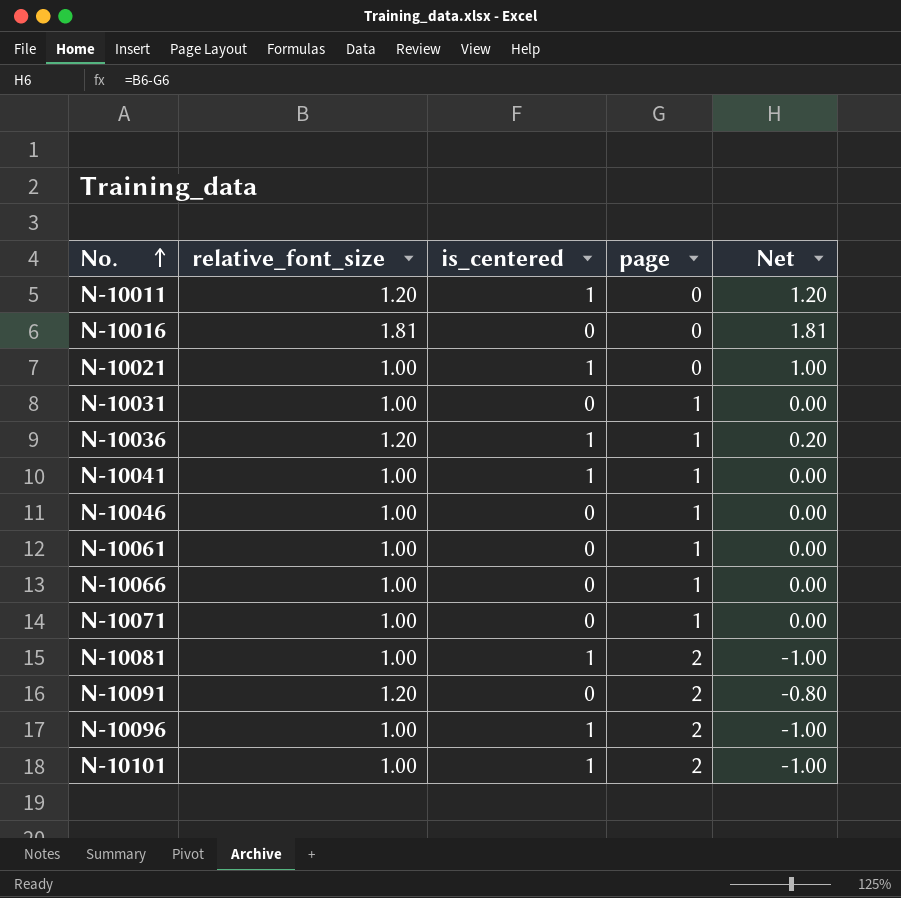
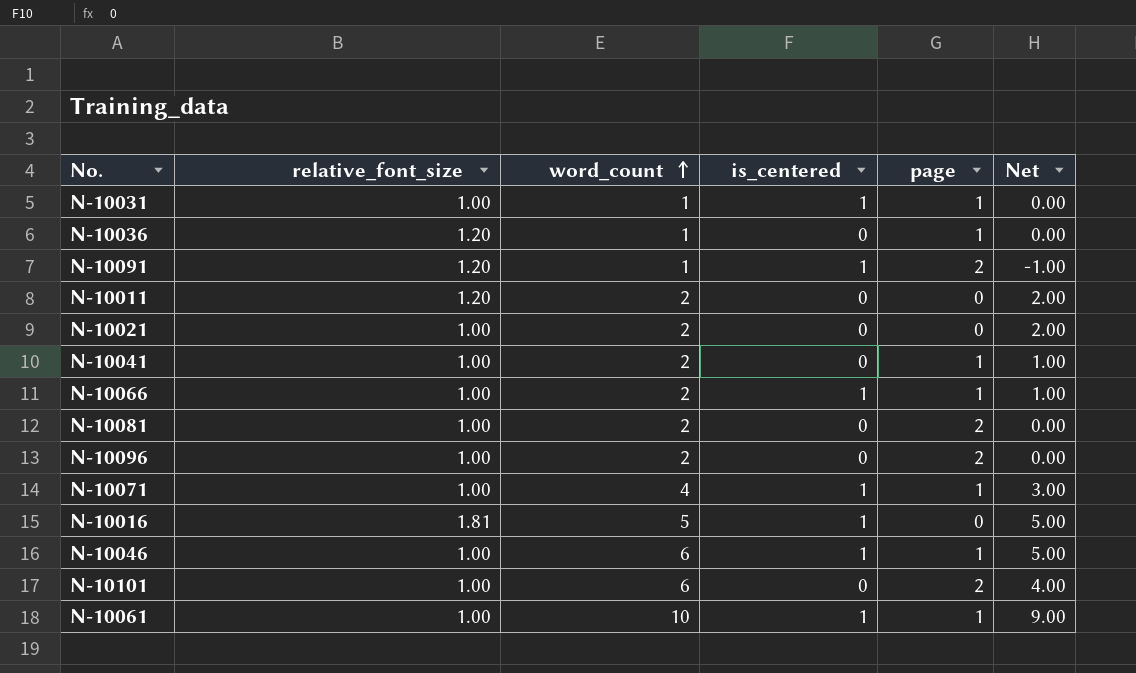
row order: No. ascending -> word_count ascending
column word_count | position: none -> 3
column Net | formula: [relative_font_size] - [page] -> [word_count] - [page]
N-10031 | is_centered: 0 -> 1
N-10036 | is_centered: 1 -> 0
N-10091 | is_centered: 0 -> 1
N-10011 | is_centered: 1 -> 0
N-10021 | is_centered: 1 -> 0
N-10041 | is_centered: 1 -> 0
N-10066 | is_centered: 0 -> 1
N-10081 | is_centered: 1 -> 0
N-10096 | is_centered: 1 -> 0
N-10071 | is_centered: 0 -> 1
N-10016 | is_centered: 0 -> 1
N-10046 | is_centered: 0 -> 1
N-10101 | is_centered: 1 -> 0
N-10061 | is_centered: 0 -> 1

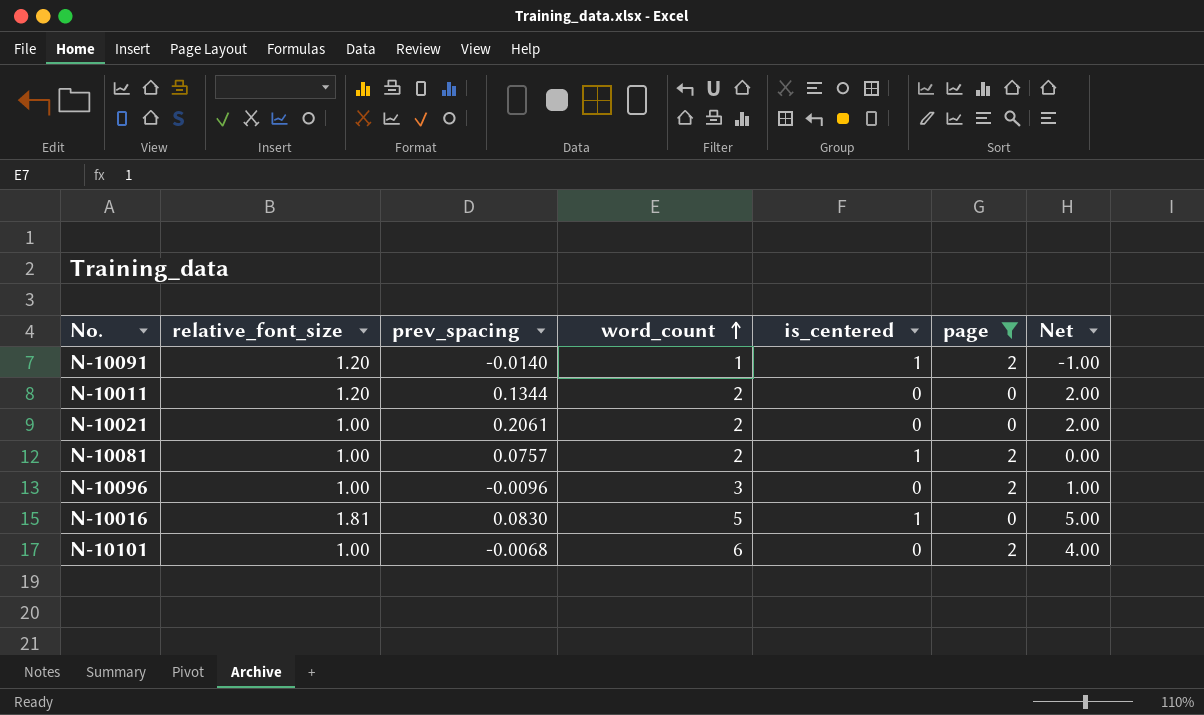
filter: none -> page != 1
column prev_spacing | position: none -> 3
N-10081 | is_centered: 0 -> 1
N-10096 | word_count: 2 -> 3
N-10096 | Net: 0.00 -> 1.00

